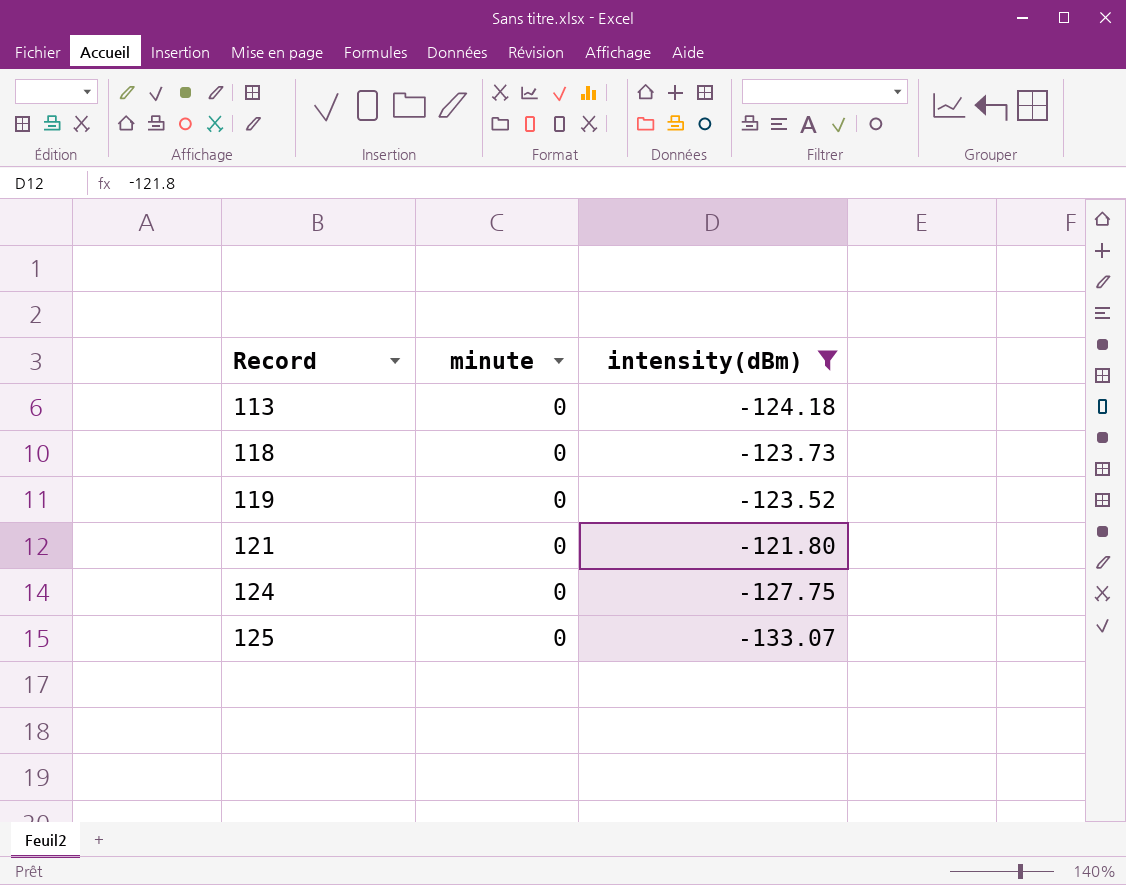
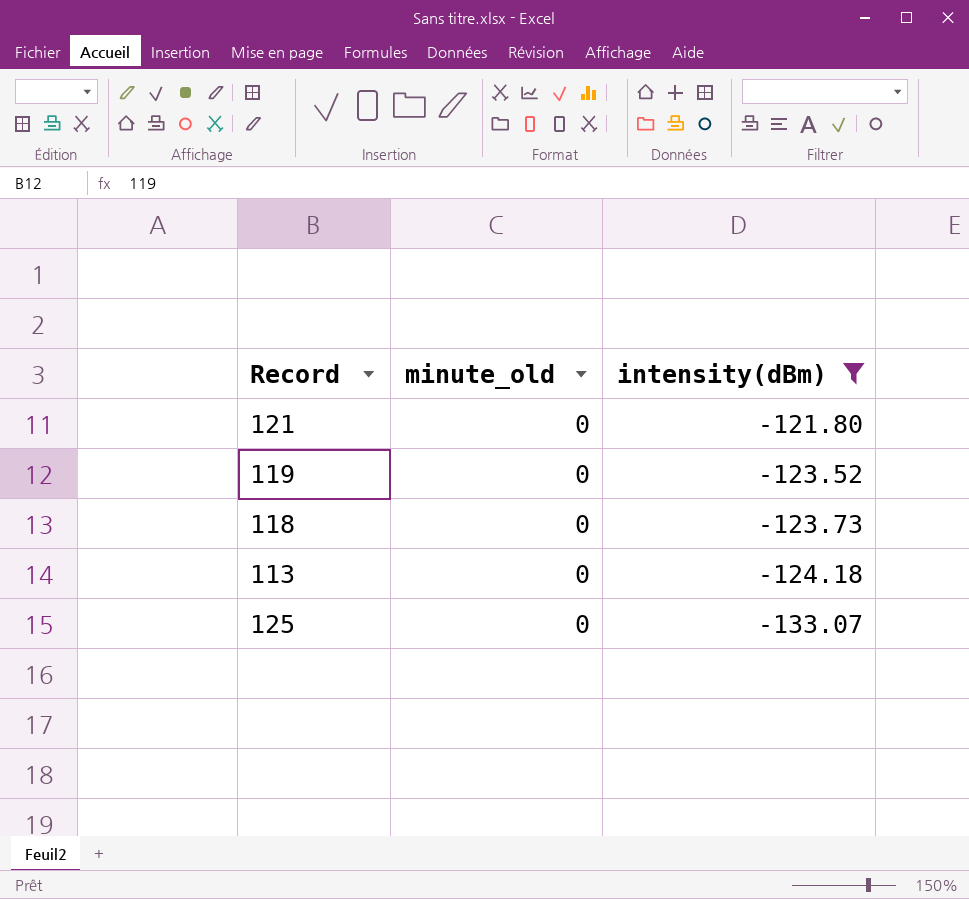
row order: Record ascending -> intensity(dBm) descending
column name: minute -> minute_old
row 124: 0 | -127.75 -> none

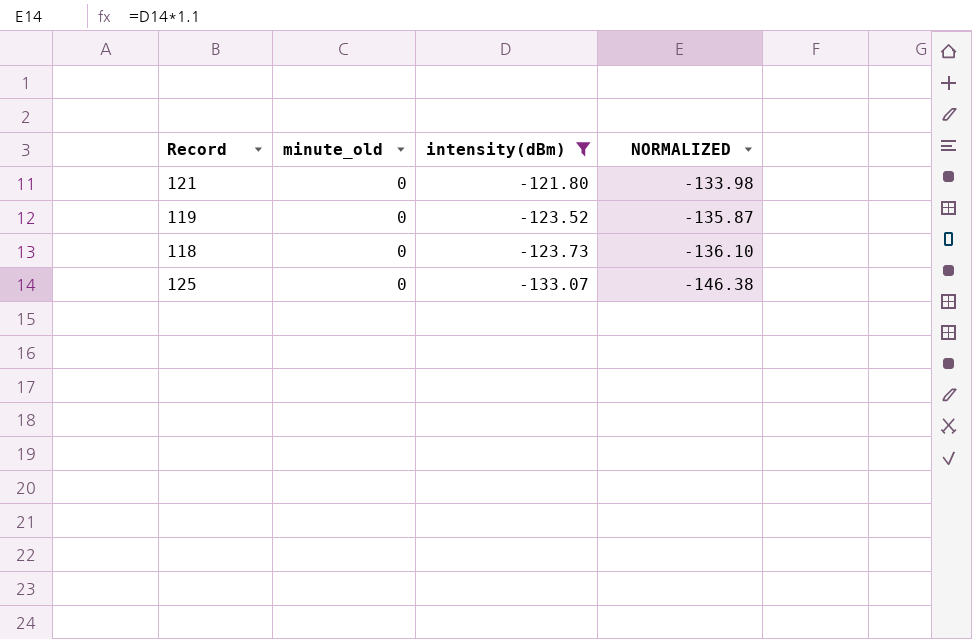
column NORMALIZED | formula: none -> [intensity(dBm)] * 1.1
row 113: 0 | -124.18 -> none

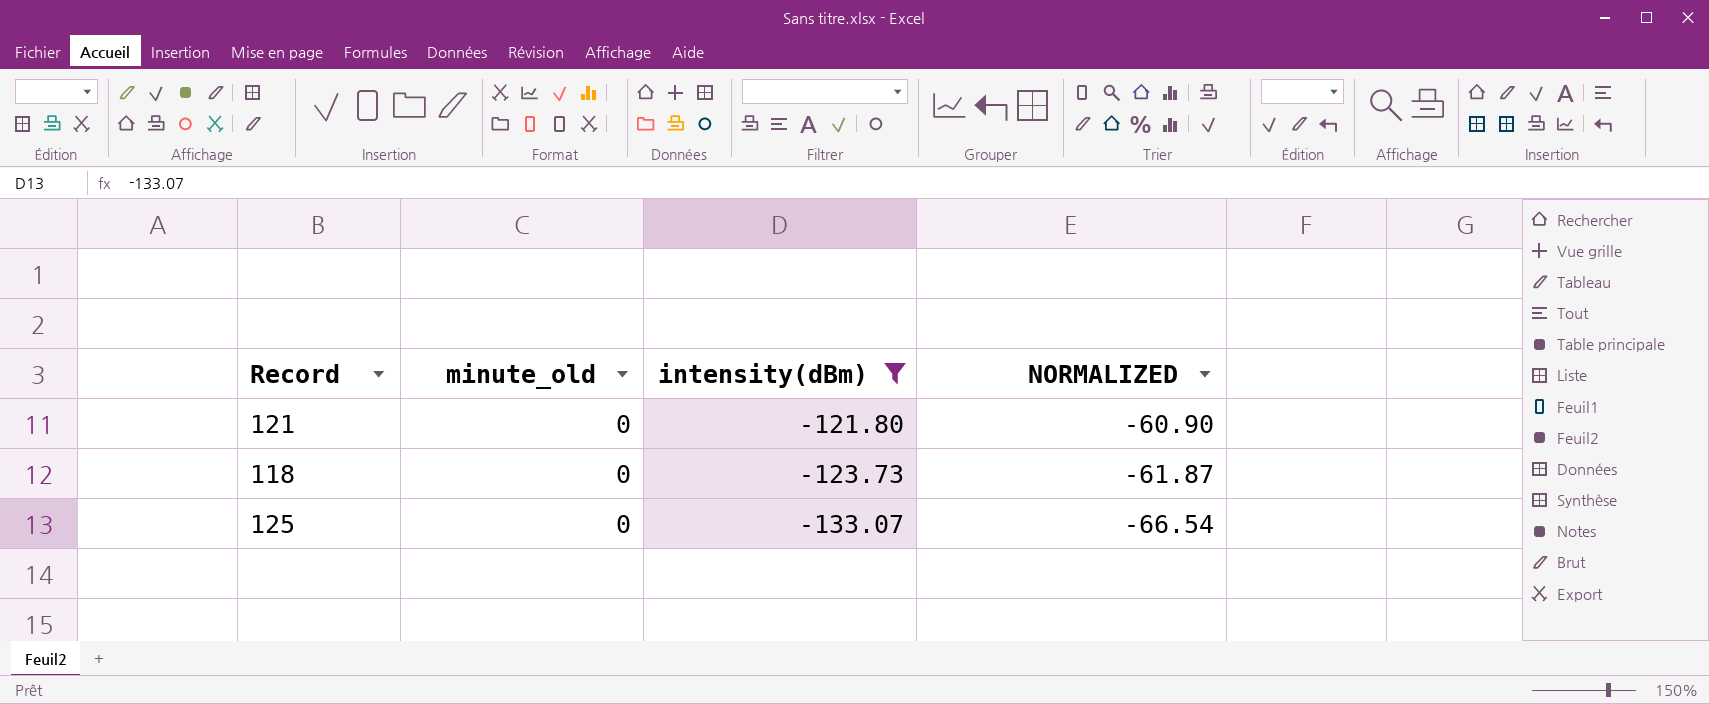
column NORMALIZED | formula: [intensity(dBm)] * 1.1 -> [intensity(dBm)] * 0.5
row 119: 0 | -123.52 | -135.87 -> none

